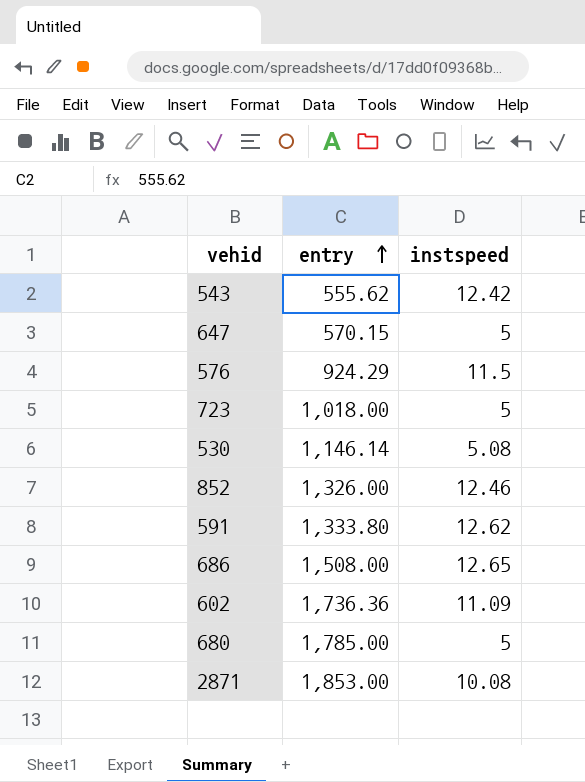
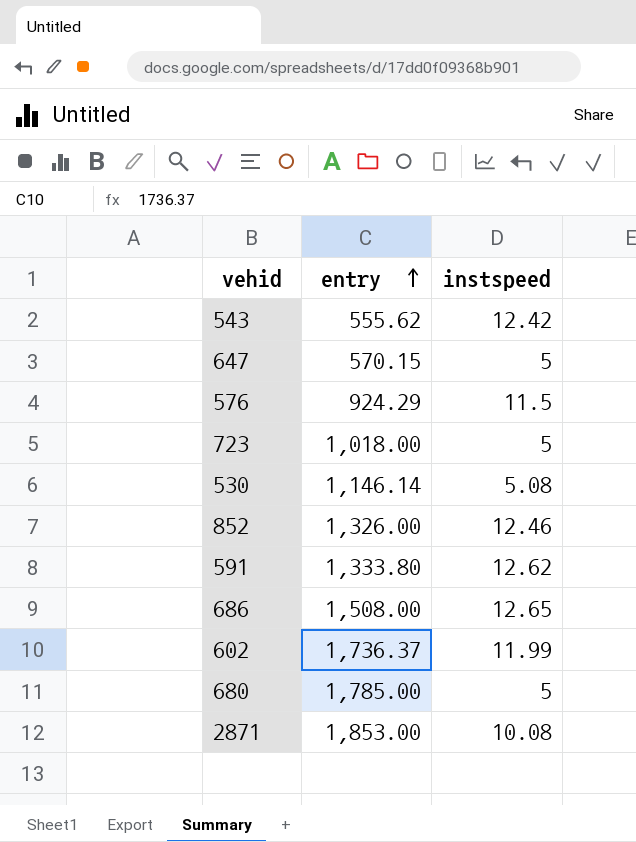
602 | entry: 1,736.36 -> 1,736.37
602 | instspeed: 11.09 -> 11.99

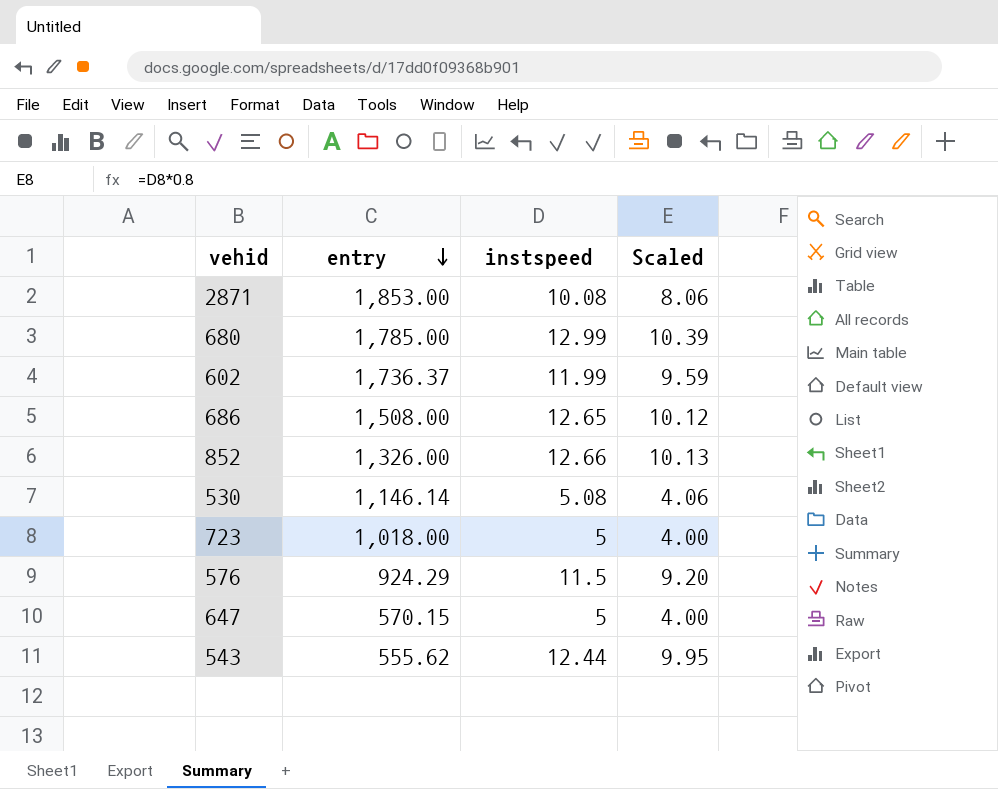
row order: entry ascending -> entry descending
column Scaled | formula: none -> [instspeed] * 0.8
row 591: 1,333.80 | 12.62 -> none
680 | instspeed: 5 -> 12.99
852 | instspeed: 12.46 -> 12.66
543 | instspeed: 12.42 -> 12.44

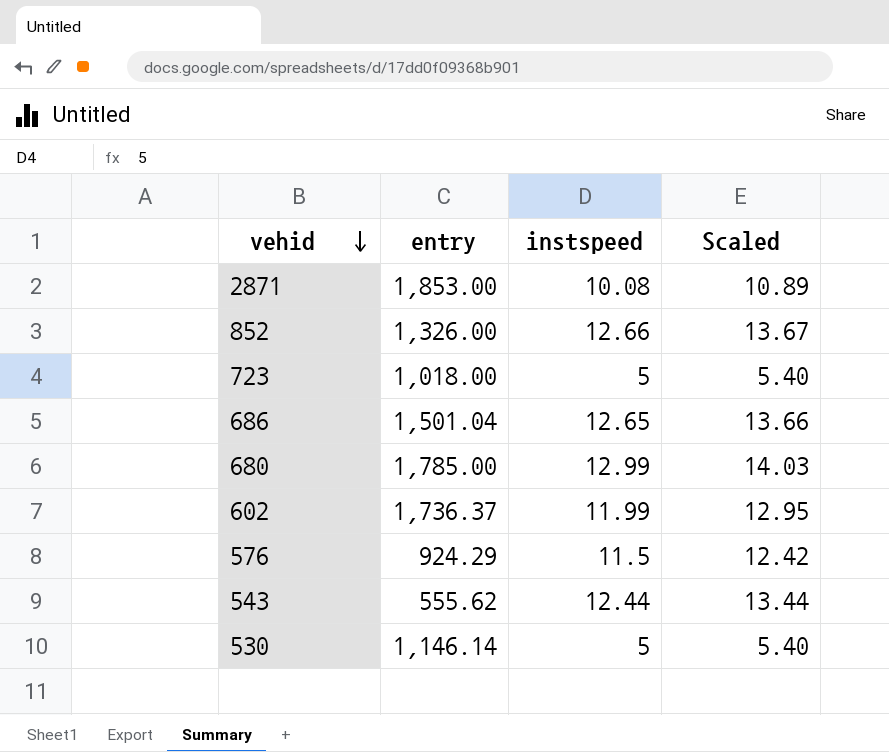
row order: entry descending -> vehid descending
column Scaled | formula: [instspeed] * 0.8 -> [instspeed] * 1.08
row 647: 570.15 | 5 | 4.00 -> none
686 | entry: 1,508.00 -> 1,501.04
530 | instspeed: 5.08 -> 5

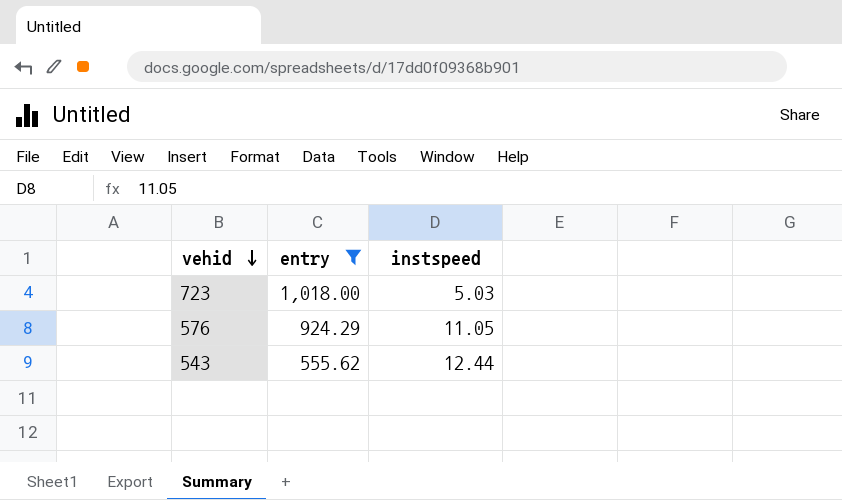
filter: none -> entry <= 1,018.00
column Scaled | formula: [instspeed] * 1.08 -> none
723 | instspeed: 5 -> 5.03
576 | instspeed: 11.5 -> 11.05

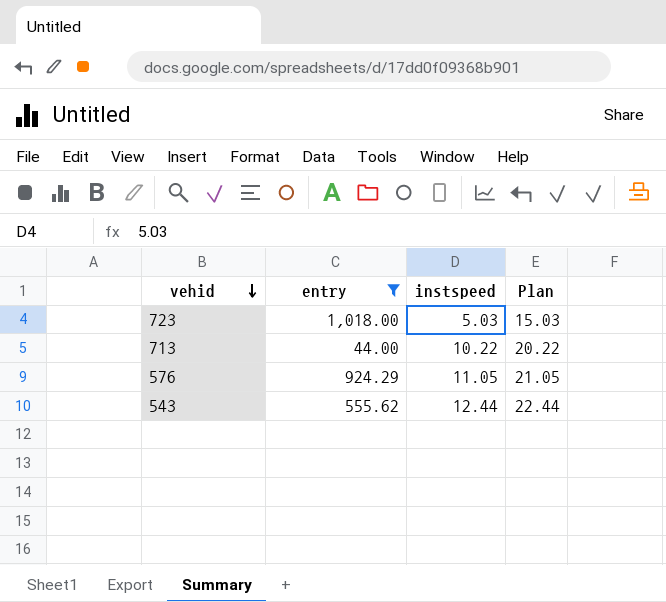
column Plan | formula: none -> [instspeed] + 10
row 713: none -> 44.00 | 10.22 | 20.22

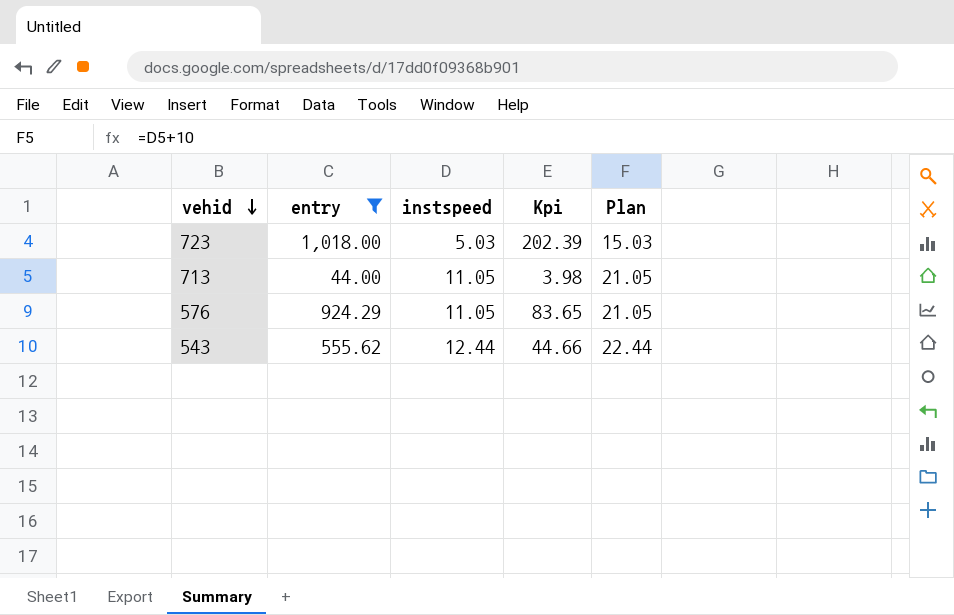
column Kpi | formula: none -> [entry] / [instspeed]
713 | instspeed: 10.22 -> 11.05
713 | Plan: 20.22 -> 21.05

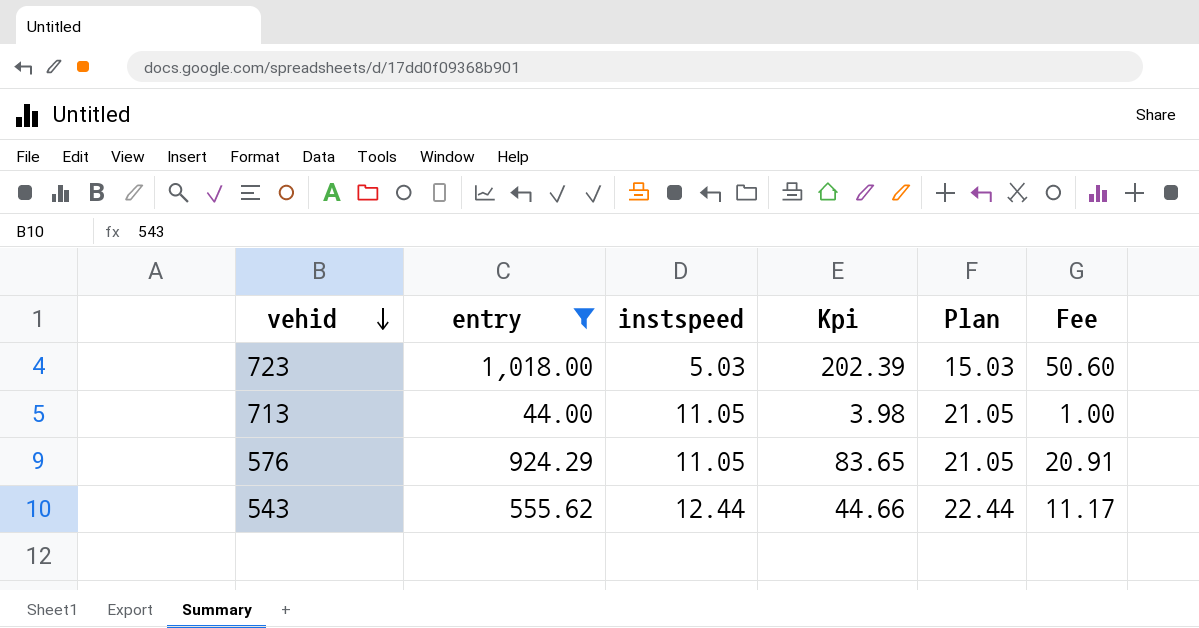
column Fee | formula: none -> [Kpi] * 0.25

